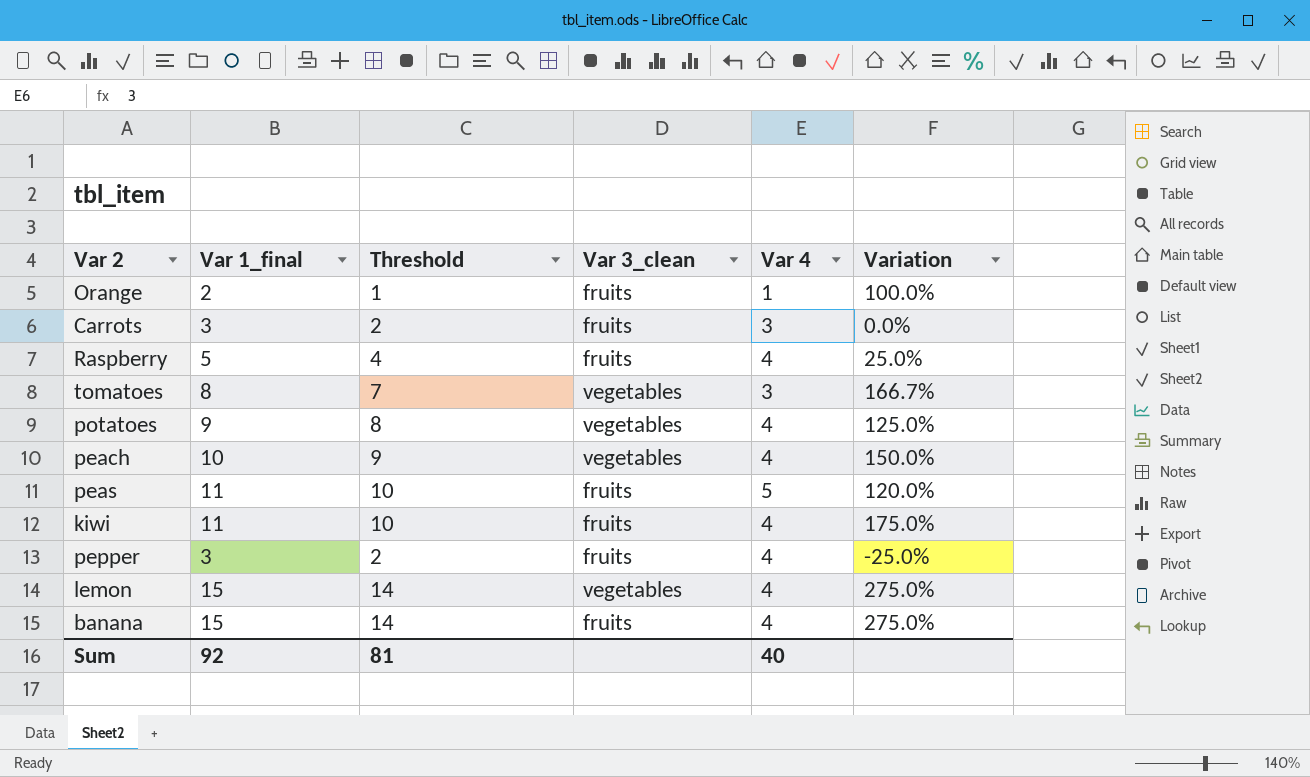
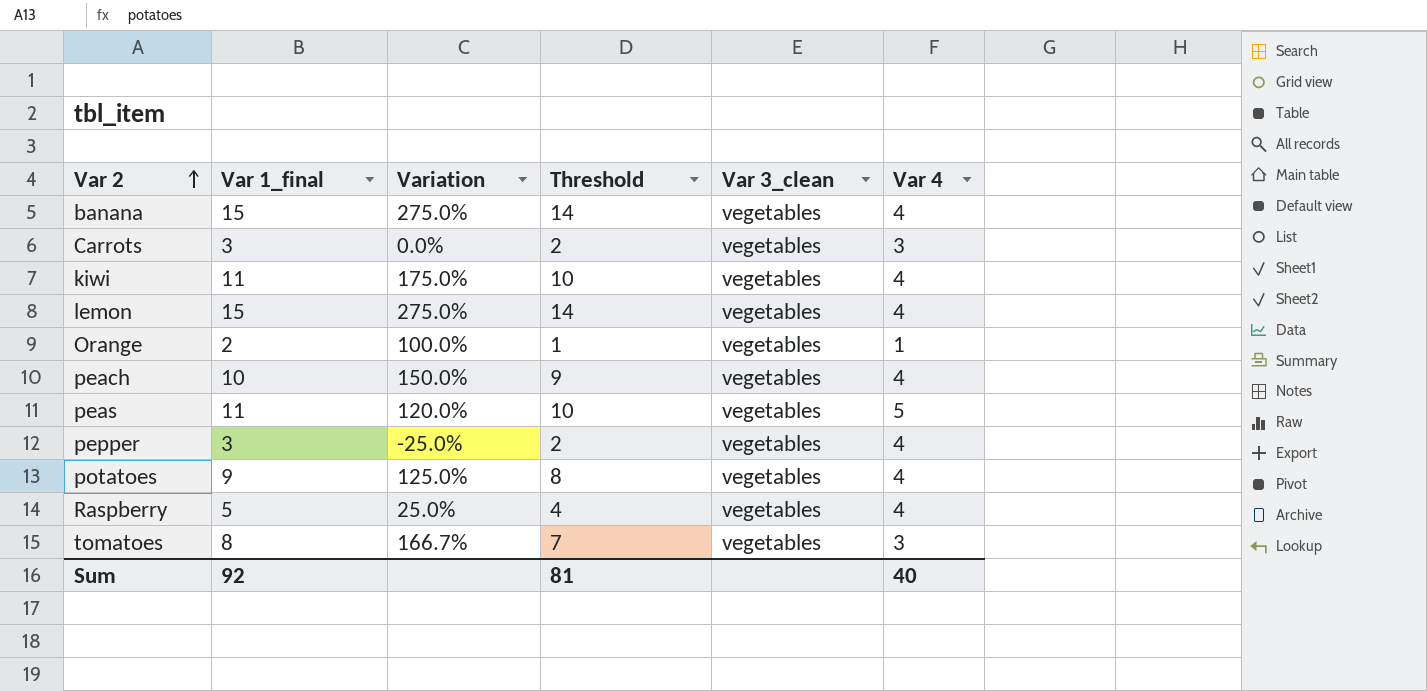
row order: none -> Var 2 ascending
column Variation | position: 6 -> 3
banana | Var 3_clean: fruits -> vegetables
Carrots | Var 3_clean: fruits -> vegetables
kiwi | Var 3_clean: fruits -> vegetables
Orange | Var 3_clean: fruits -> vegetables
peas | Var 3_clean: fruits -> vegetables
pepper | Var 3_clean: fruits -> vegetables
Raspberry | Var 3_clean: fruits -> vegetables

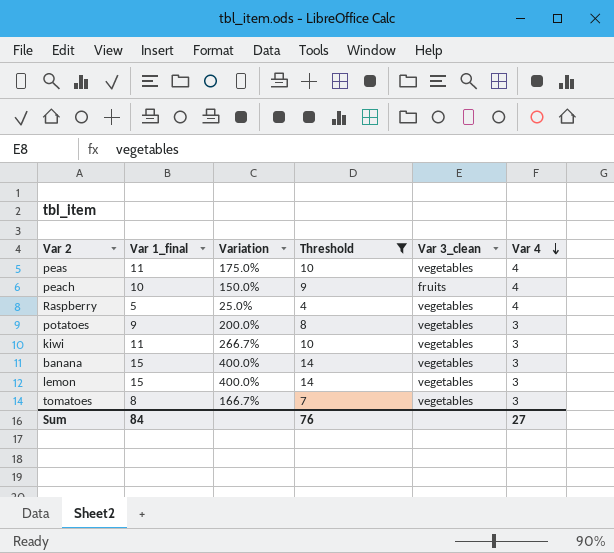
filter: none -> Threshold >= 4
row order: Var 2 ascending -> Var 4 descending
peas | Variation: 120.0% -> 175.0%
peas | Var 4: 5 -> 4
peach | Var 3_clean: vegetables -> fruits
potatoes | Variation: 125.0% -> 200.0%
potatoes | Var 4: 4 -> 3
kiwi | Variation: 175.0% -> 266.7%
kiwi | Var 4: 4 -> 3
banana | Variation: 275.0% -> 400.0%
banana | Var 4: 4 -> 3
lemon | Variation: 275.0% -> 400.0%
lemon | Var 4: 4 -> 3
Sum | Var 1_final: 92 -> 84
Sum | Threshold: 81 -> 76
Sum | Var 4: 40 -> 27

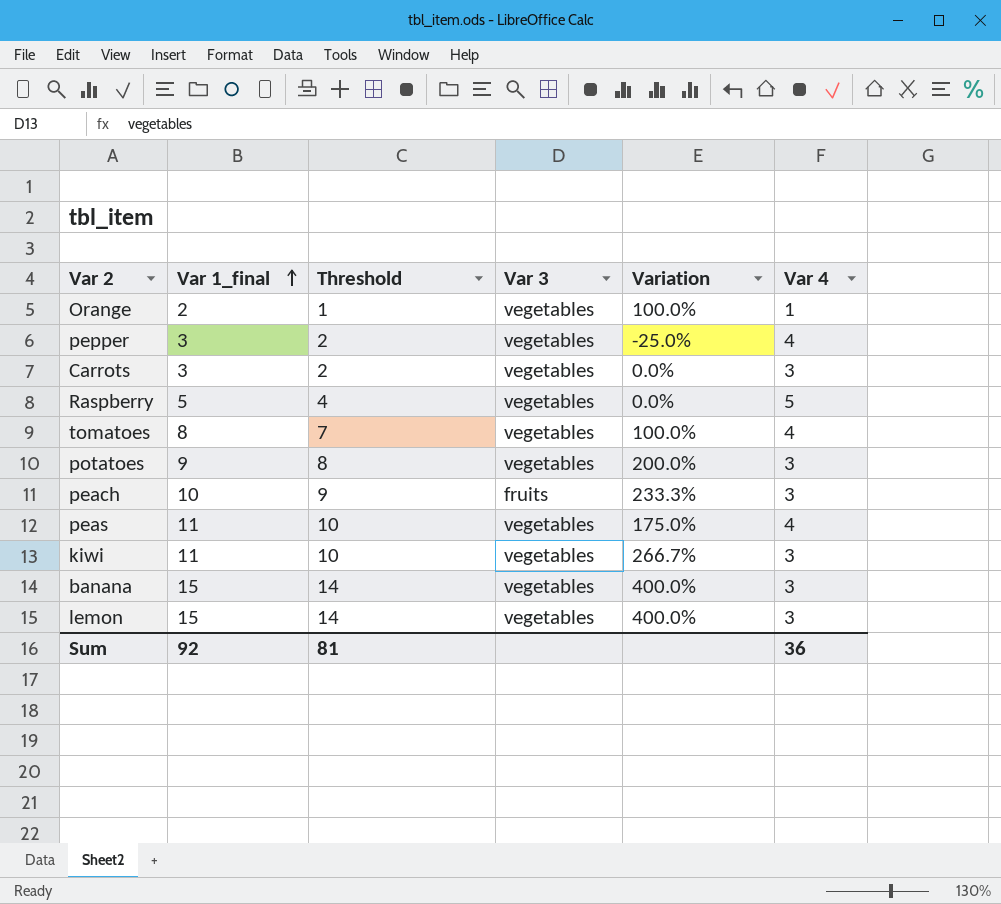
filter: Threshold >= 4 -> none
row order: Var 4 descending -> Var 1_final ascending
column name: Var 3_clean -> Var 3
column Variation | position: 3 -> 5
Raspberry | Variation: 25.0% -> 0.0%
Raspberry | Var 4: 4 -> 5
tomatoes | Variation: 166.7% -> 100.0%
tomatoes | Var 4: 3 -> 4
peach | Variation: 150.0% -> 233.3%
peach | Var 4: 4 -> 3
Sum | Var 1_final: 84 -> 92
Sum | Threshold: 76 -> 81
Sum | Var 4: 27 -> 36

